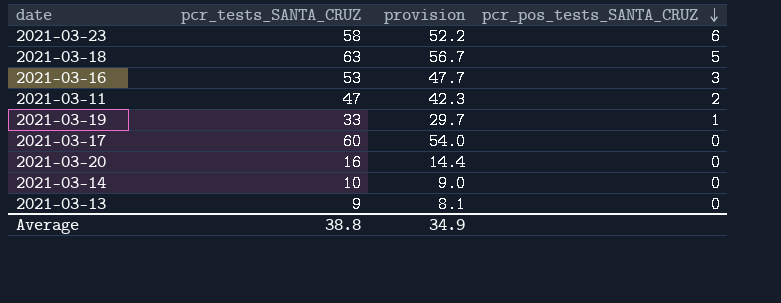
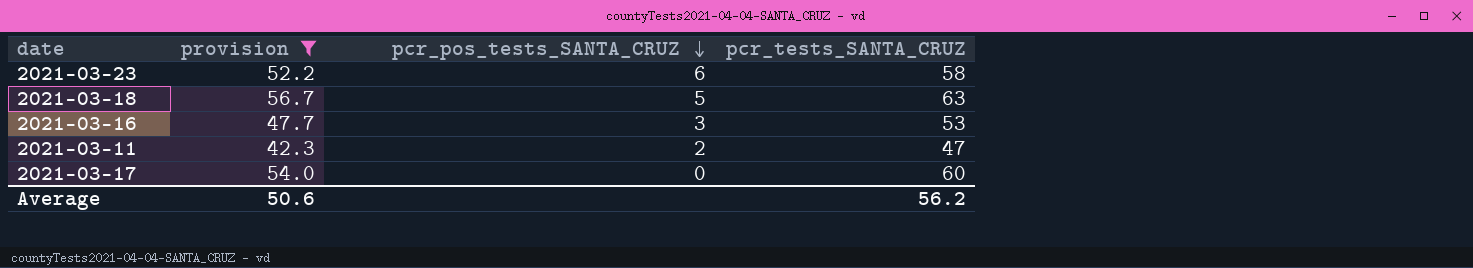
filter: none -> provision >= 42.3
column pcr_tests_SANTA_CRUZ | position: 2 -> 4
Average | provision: 34.9 -> 50.6
Average | pcr_tests_SANTA_CRUZ: 38.8 -> 56.2

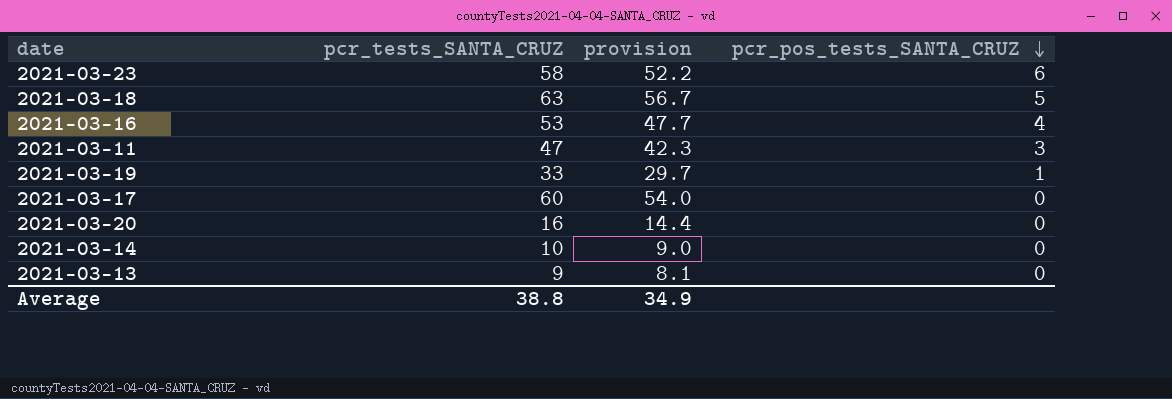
filter: provision >= 42.3 -> none
column pcr_tests_SANTA_CRUZ | position: 4 -> 2
2021-03-16 | pcr_pos_tests_SANTA_CRUZ: 3 -> 4
2021-03-11 | pcr_pos_tests_SANTA_CRUZ: 2 -> 3
Average | pcr_tests_SANTA_CRUZ: 56.2 -> 38.8
Average | provision: 50.6 -> 34.9

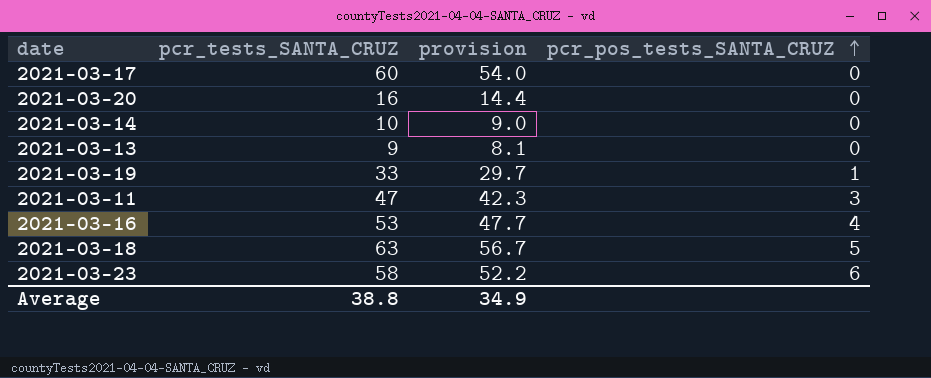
row order: pcr_pos_tests_SANTA_CRUZ descending -> pcr_pos_tests_SANTA_CRUZ ascending

